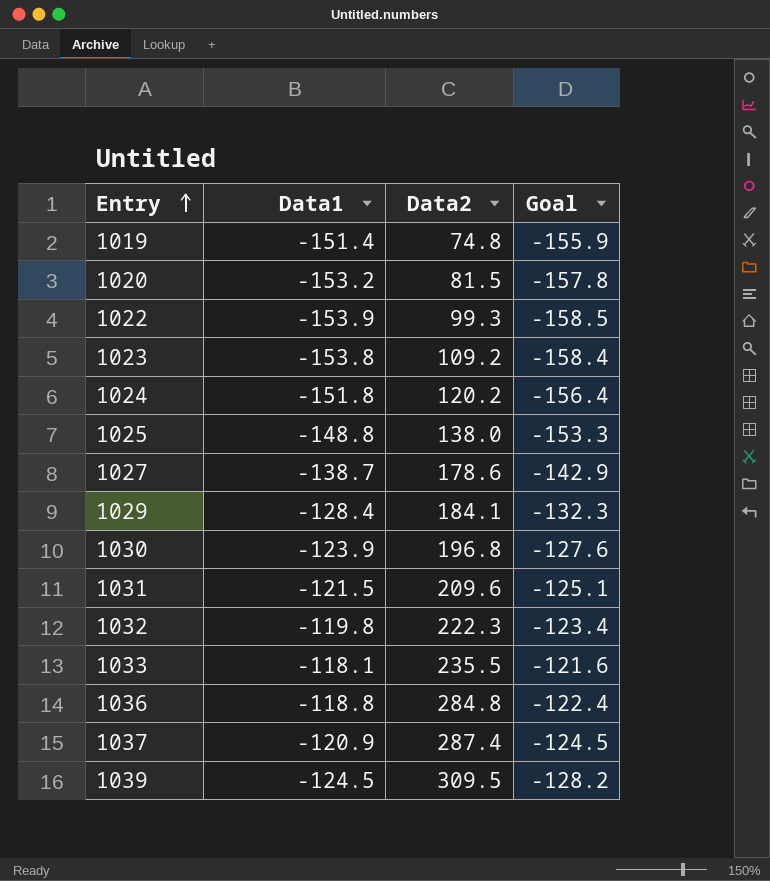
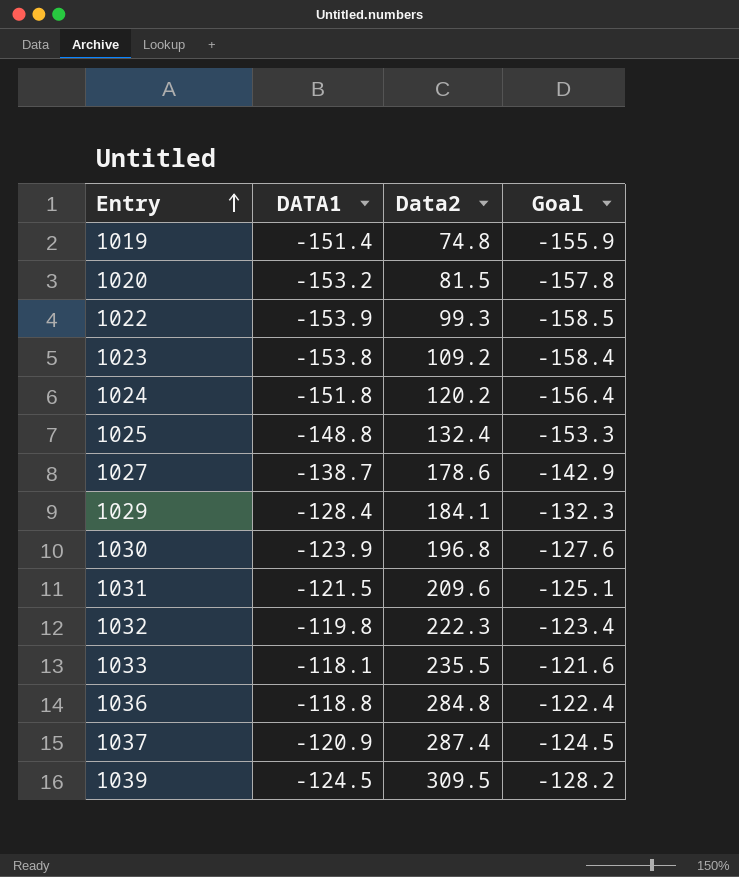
column name: Data1 -> DATA1
1025 | Data2: 138.0 -> 132.4

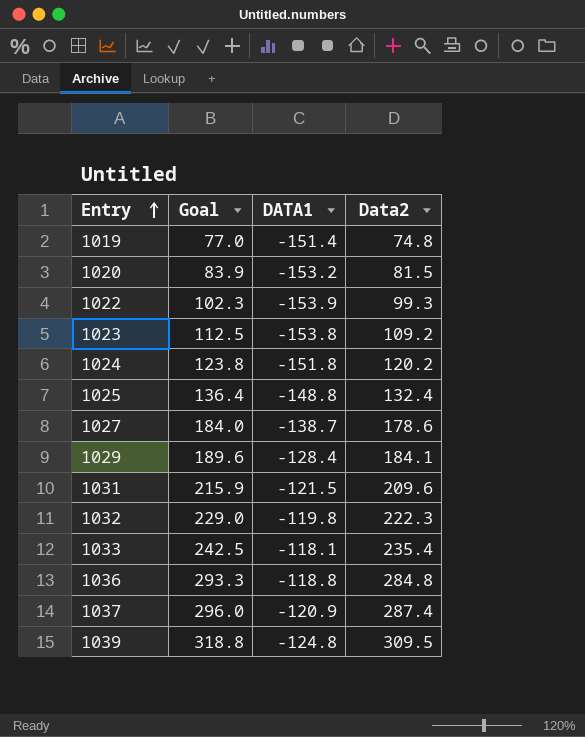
column Goal | formula: [DATA1] * 1.03 -> [Data2] * 1.03
column Goal | position: 4 -> 2
row 1030: -123.9 | 196.8 | -127.6 -> none
1033 | Data2: 235.5 -> 235.4
1039 | DATA1: -124.5 -> -124.8

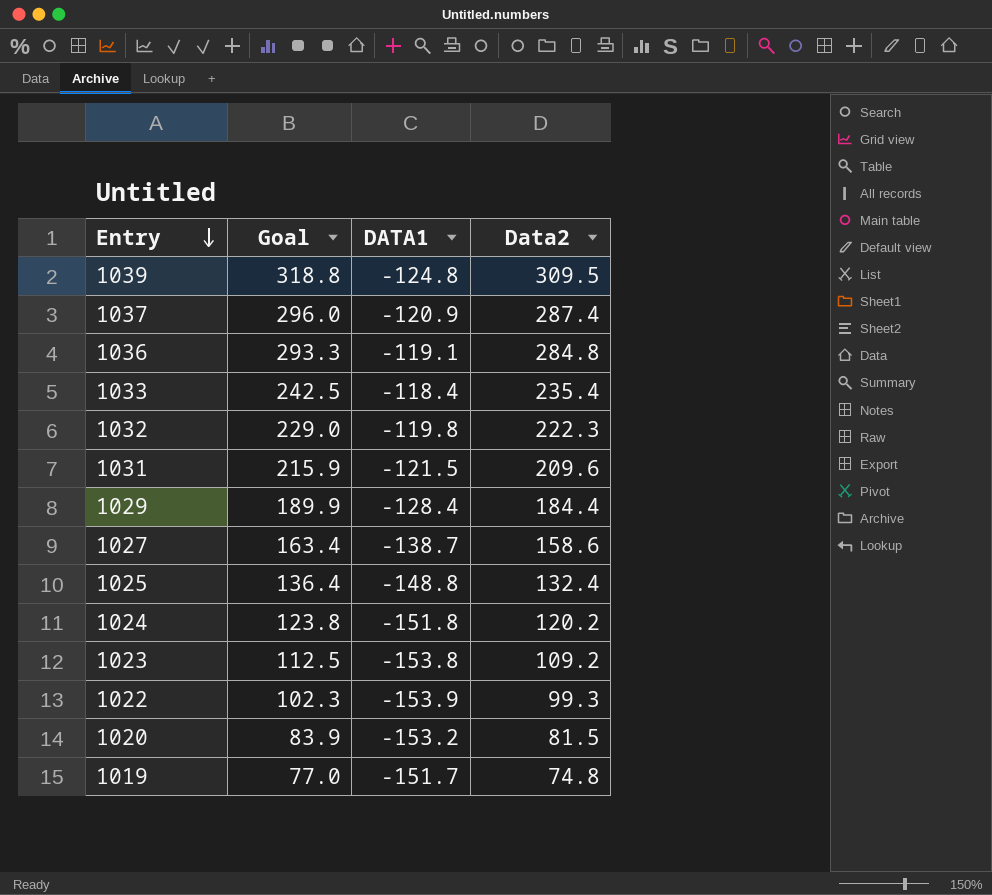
row order: Entry ascending -> Entry descending
1036 | DATA1: -118.8 -> -119.1
1033 | DATA1: -118.1 -> -118.4
1029 | Goal: 189.6 -> 189.9
1029 | Data2: 184.1 -> 184.4
1027 | Goal: 184.0 -> 163.4
1027 | Data2: 178.6 -> 158.6
1019 | DATA1: -151.4 -> -151.7

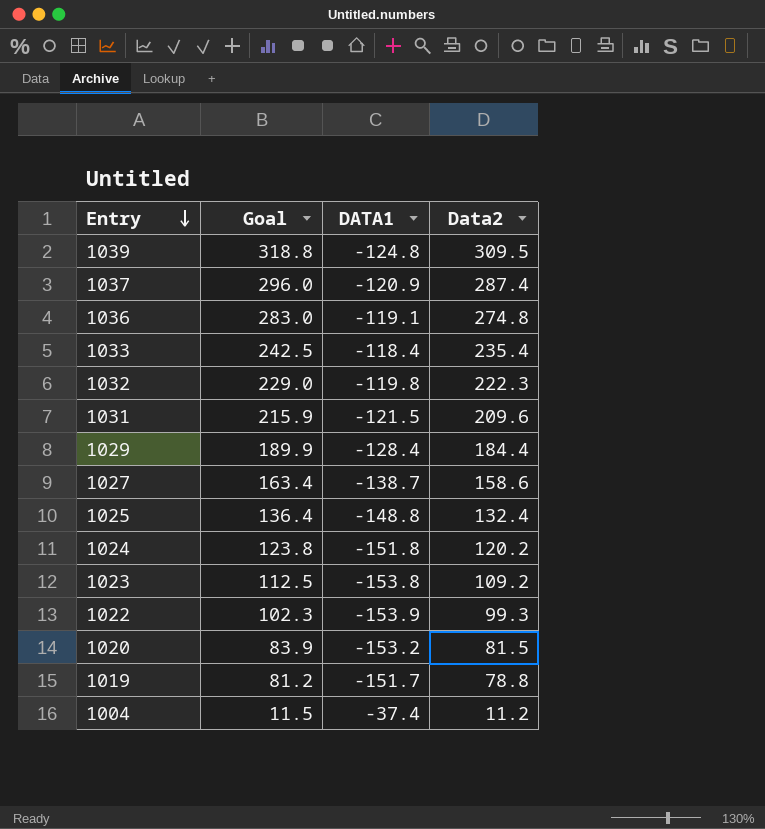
1036 | Goal: 293.3 -> 283.0
1036 | Data2: 284.8 -> 274.8
1019 | Goal: 77.0 -> 81.2
1019 | Data2: 74.8 -> 78.8
row 1004: none -> 11.5 | -37.4 | 11.2

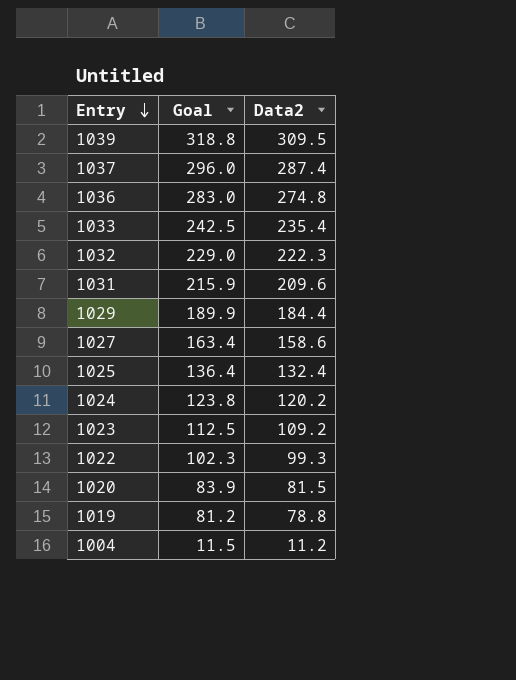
column DATA1 | position: 3 -> none

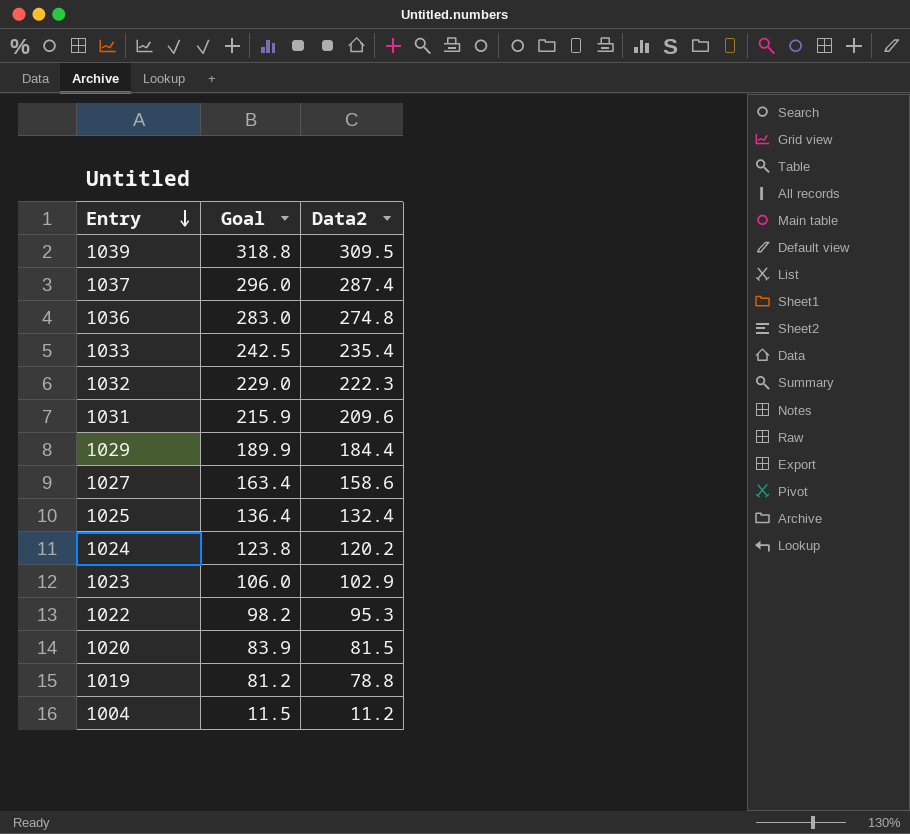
1023 | Goal: 112.5 -> 106.0
1023 | Data2: 109.2 -> 102.9
1022 | Goal: 102.3 -> 98.2
1022 | Data2: 99.3 -> 95.3

